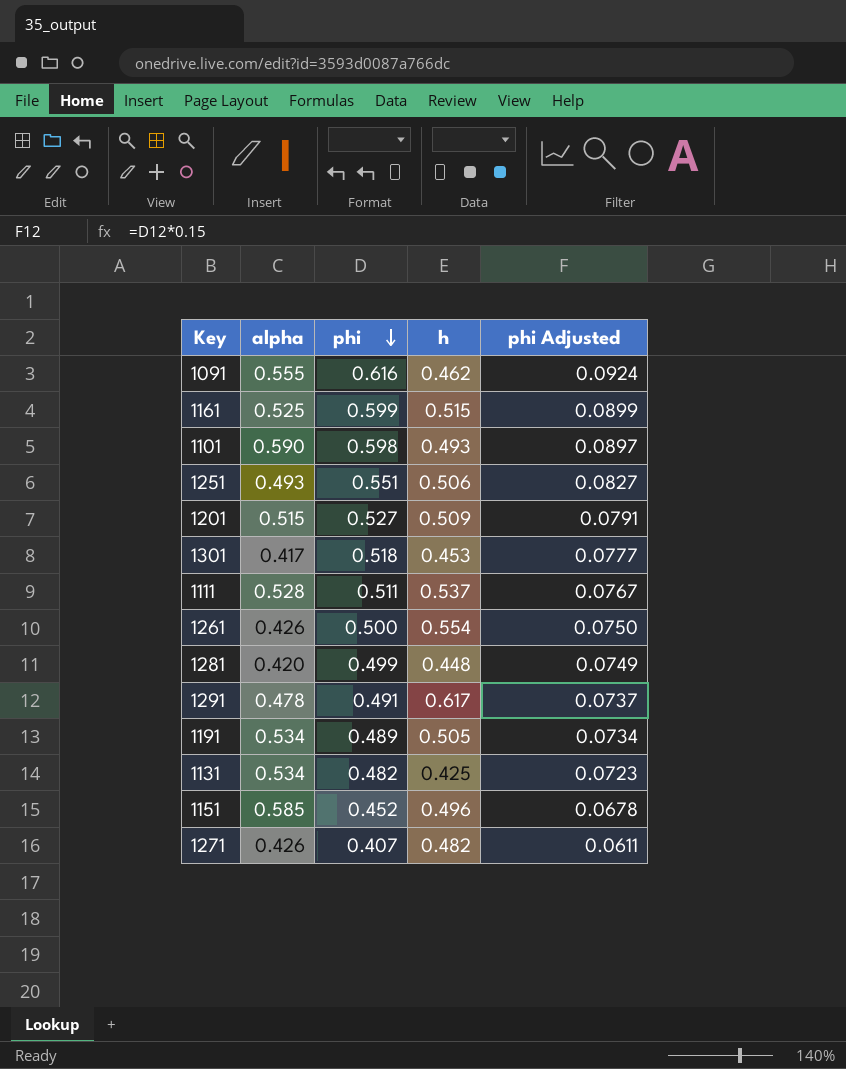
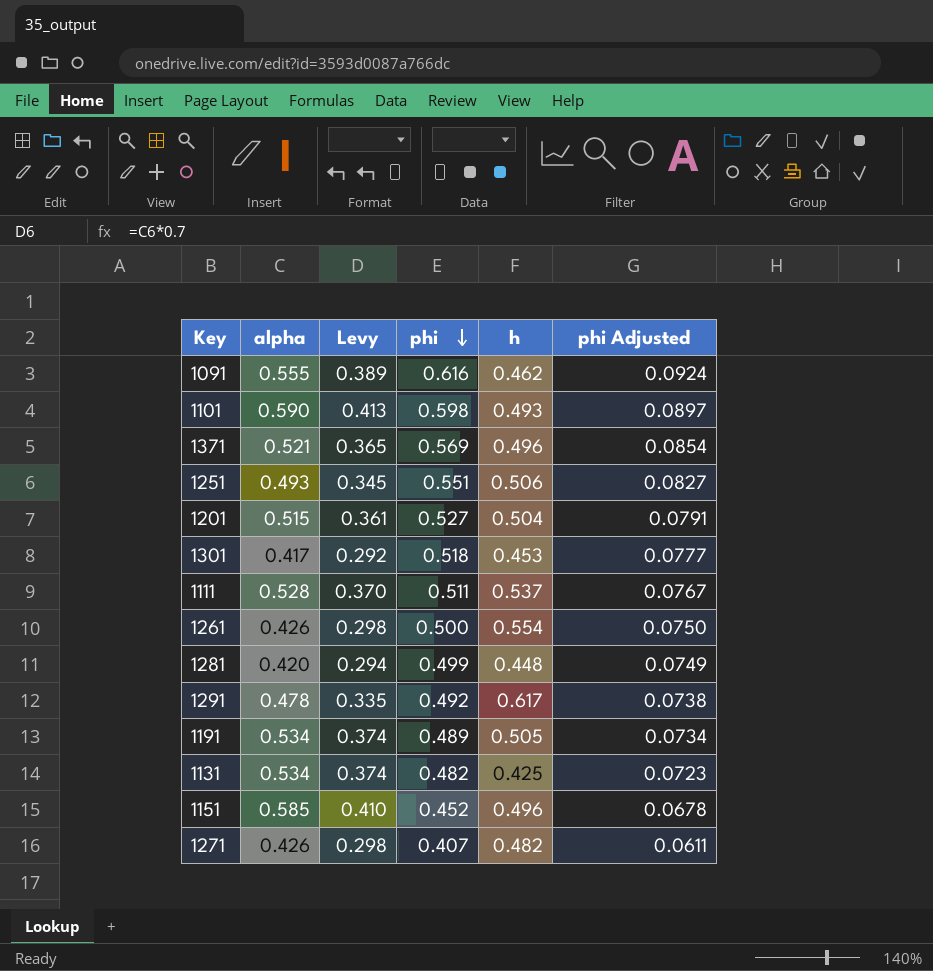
column Levy | formula: none -> [alpha] * 0.7
row 1161: 0.525 | 0.599 | 0.515 | 0.0899 -> none
row 1371: none -> 0.521 | 0.365 | 0.569 | 0.496 | 0.0854
1201 | h: 0.509 -> 0.504
1291 | phi: 0.491 -> 0.492
1291 | phi Adjusted: 0.0737 -> 0.0738

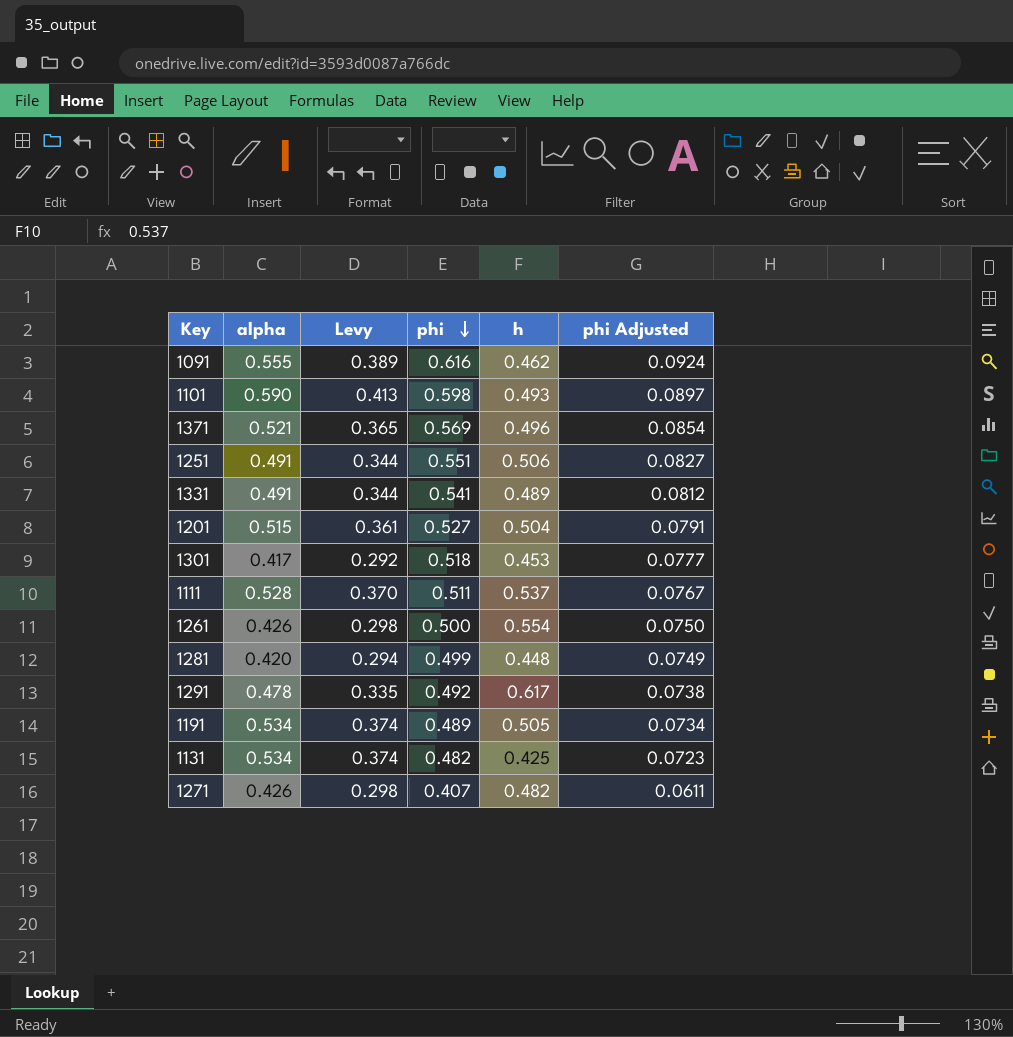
row 1151: 0.585 | 0.410 | 0.452 | 0.496 | 0.0678 -> none
1251 | alpha: 0.493 -> 0.491
1251 | Levy: 0.345 -> 0.344
row 1331: none -> 0.491 | 0.344 | 0.541 | 0.489 | 0.0812

